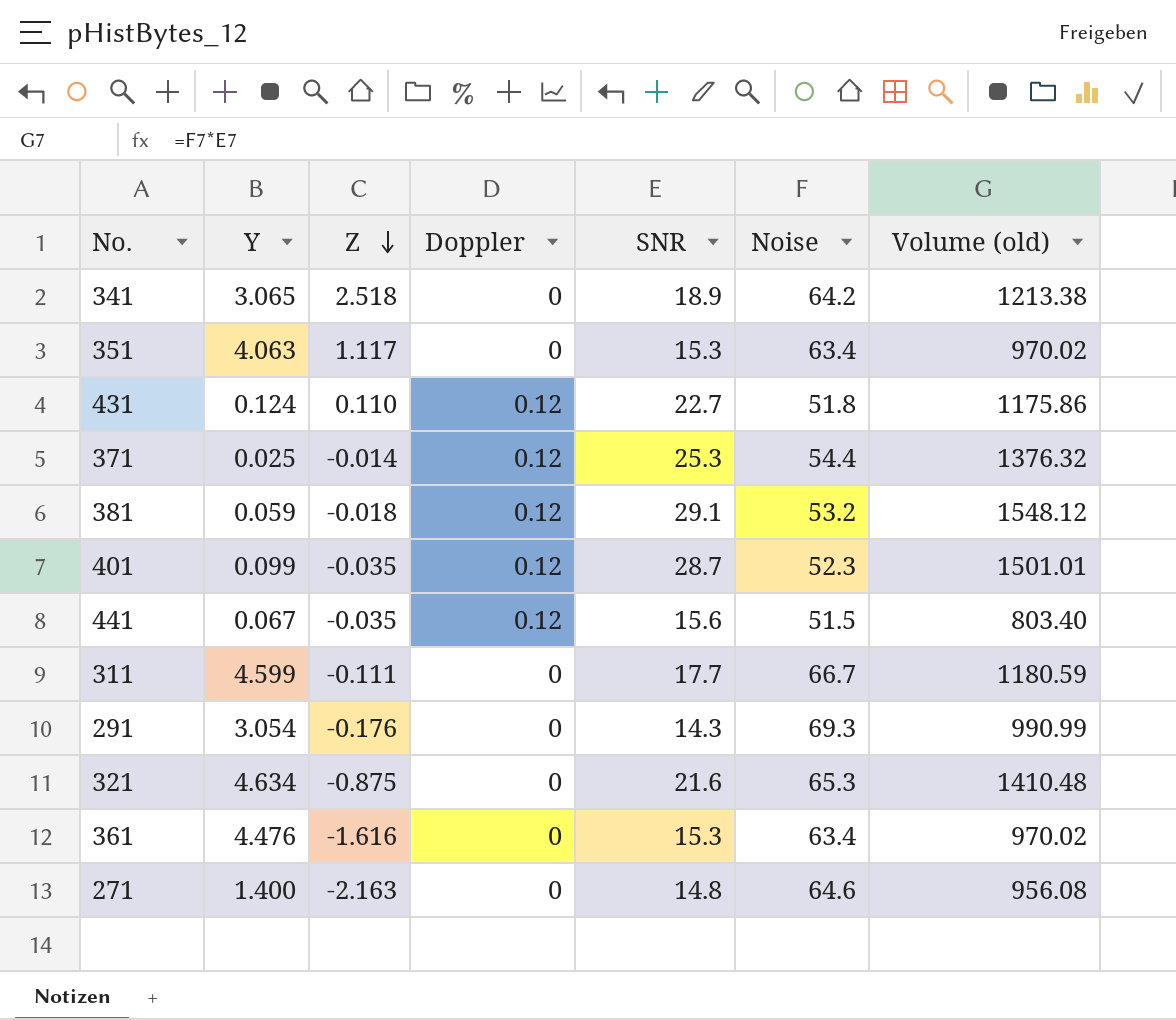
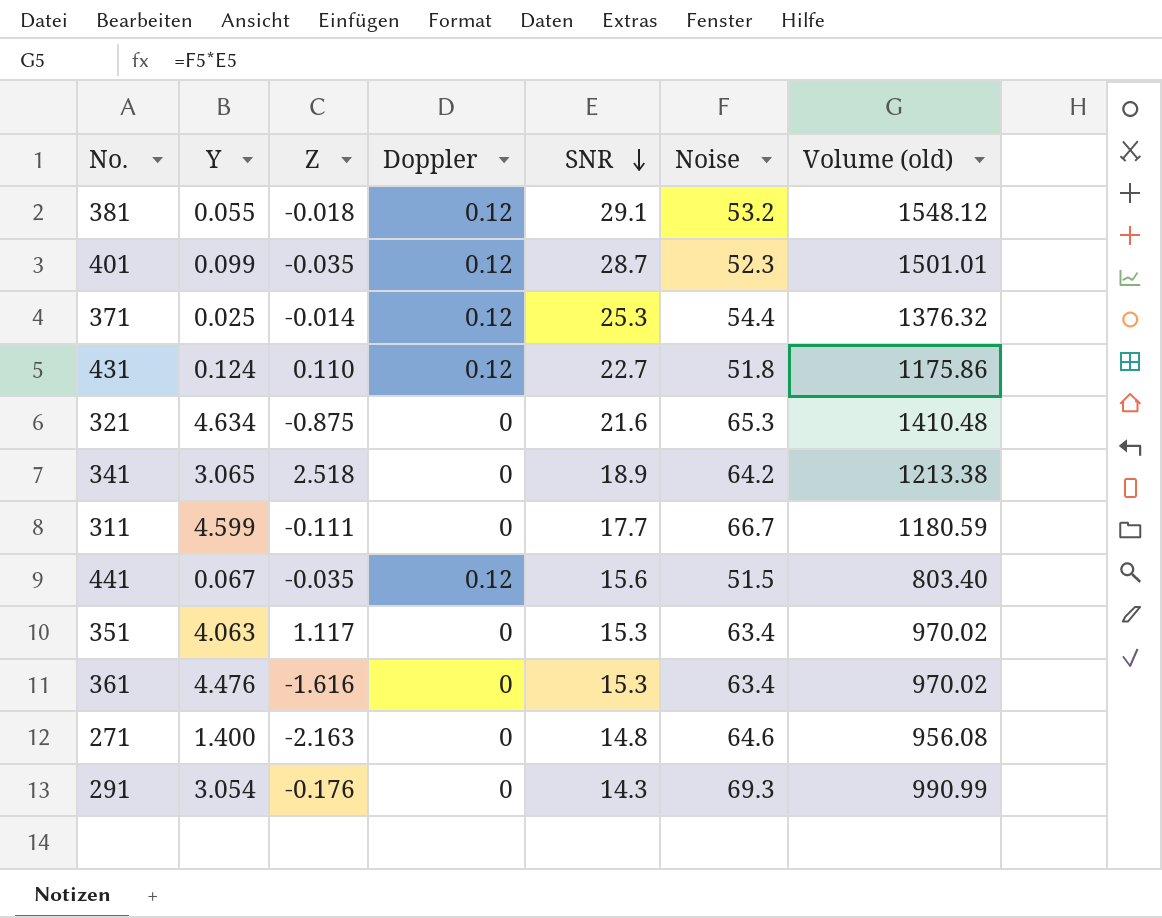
row order: Z descending -> SNR descending
381 | Y: 0.059 -> 0.055

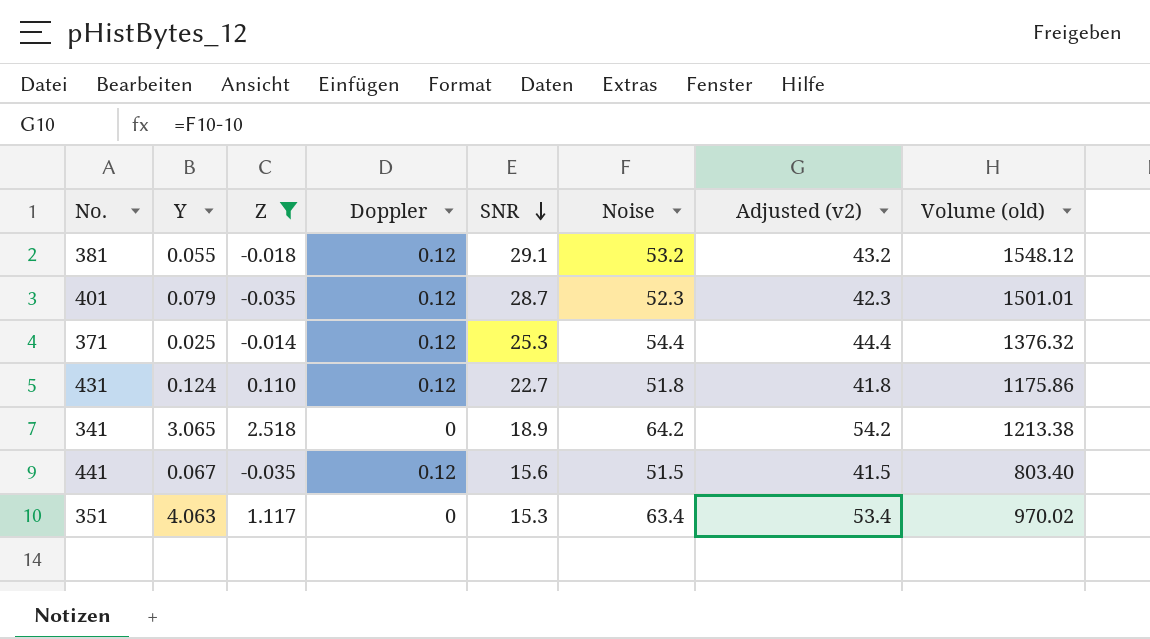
filter: none -> Z >= -0.035
column Adjusted (v2) | formula: none -> [Noise] - 10
401 | Y: 0.099 -> 0.079

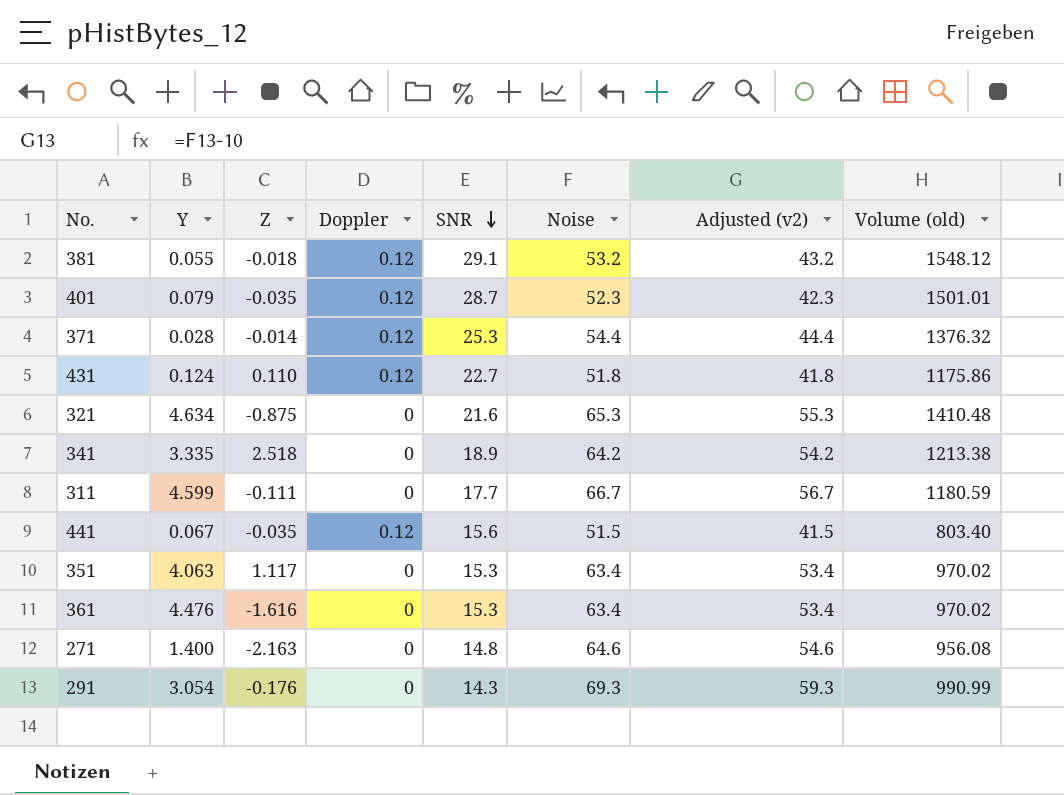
filter: Z >= -0.035 -> none
371 | Y: 0.025 -> 0.028
341 | Y: 3.065 -> 3.335

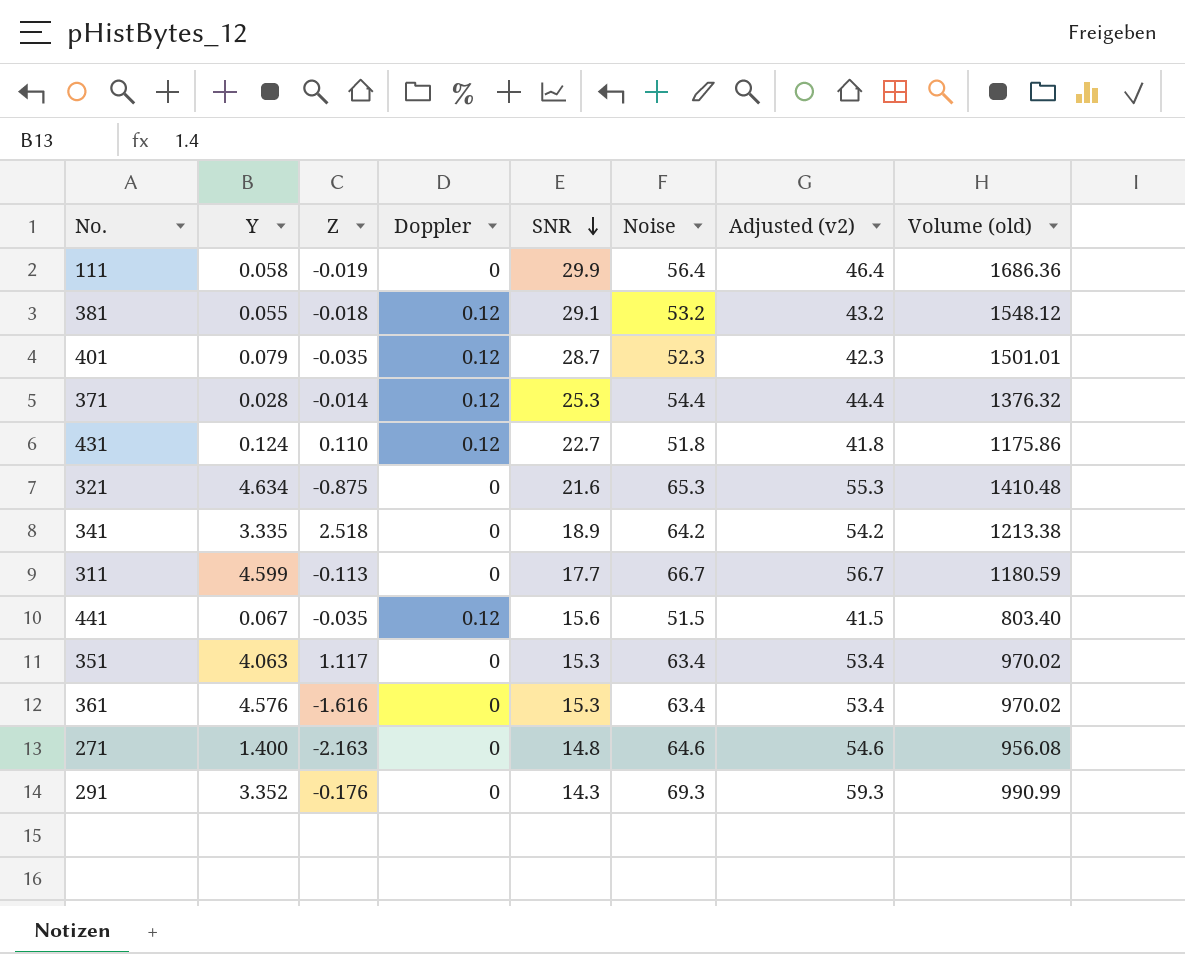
row 111: none -> 0.058 | -0.019 | 0 | 29.9 | 56.4 | 46.4 | 1686.36
311 | Z: -0.111 -> -0.113
361 | Y: 4.476 -> 4.576
291 | Y: 3.054 -> 3.352

